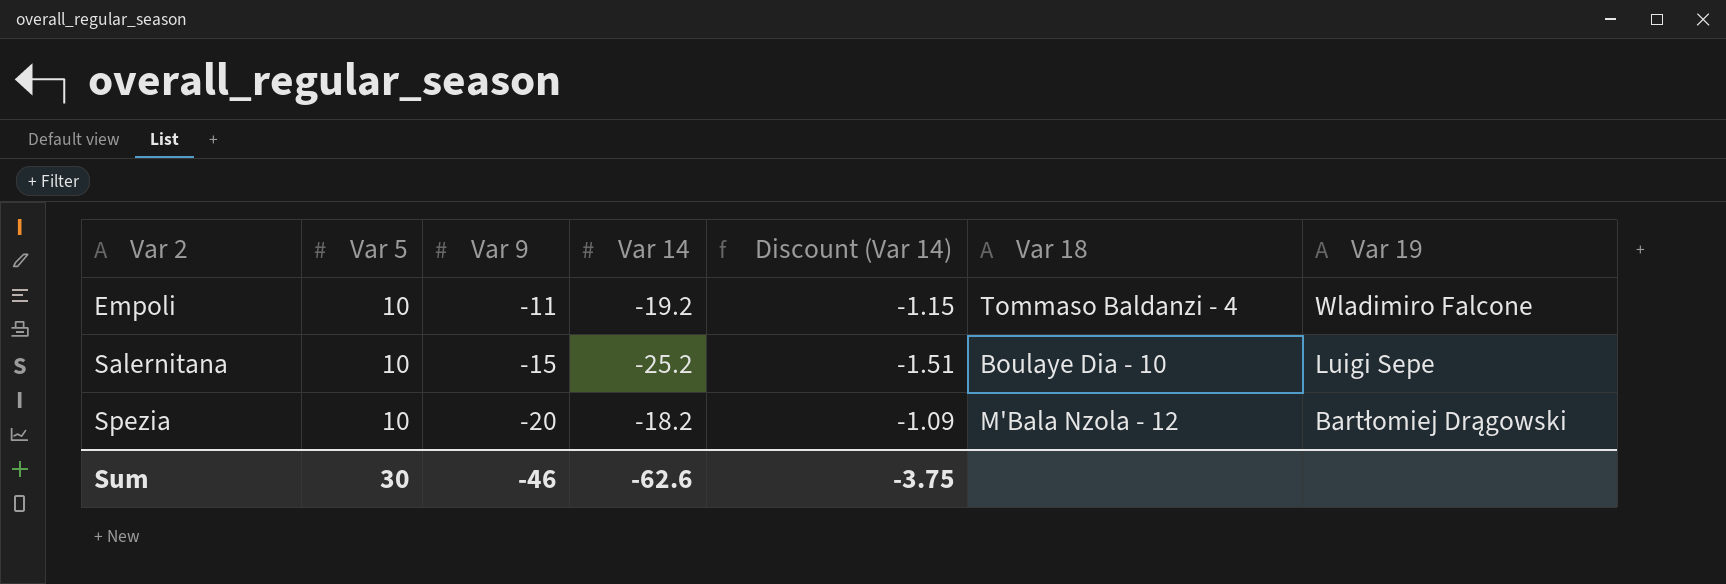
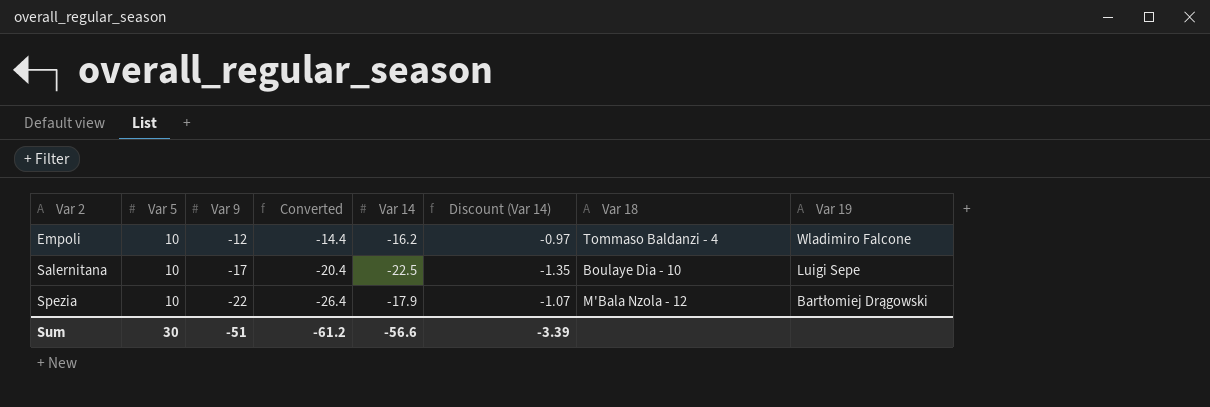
column Converted | formula: none -> [Var 9] * 1.2
Empoli | Var 9: -11 -> -12
Empoli | Var 14: -19.2 -> -16.2
Empoli | Discount (Var 14): -1.15 -> -0.97
Salernitana | Var 9: -15 -> -17
Salernitana | Var 14: -25.2 -> -22.5
Salernitana | Discount (Var 14): -1.51 -> -1.35
Spezia | Var 9: -20 -> -22
Spezia | Var 14: -18.2 -> -17.9
Spezia | Discount (Var 14): -1.09 -> -1.07
Sum | Var 9: -46 -> -51
Sum | Var 14: -62.6 -> -56.6
Sum | Discount (Var 14): -3.75 -> -3.39

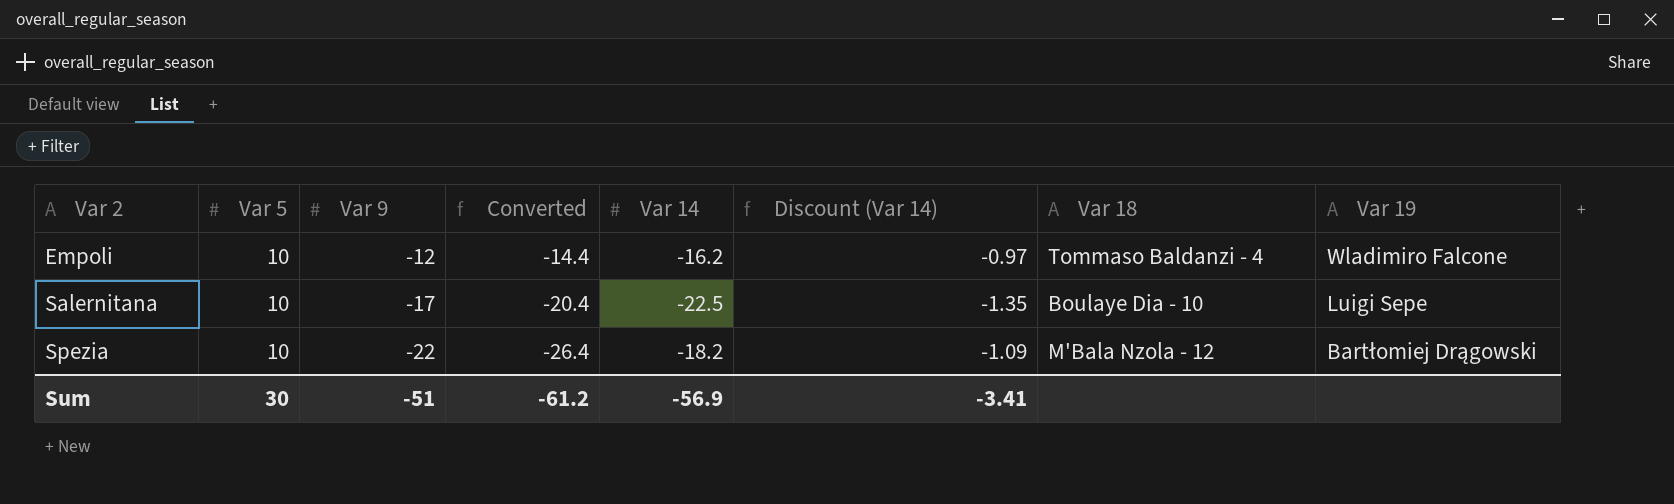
Spezia | Var 14: -17.9 -> -18.2
Spezia | Discount (Var 14): -1.07 -> -1.09
Sum | Var 14: -56.6 -> -56.9
Sum | Discount (Var 14): -3.39 -> -3.41

